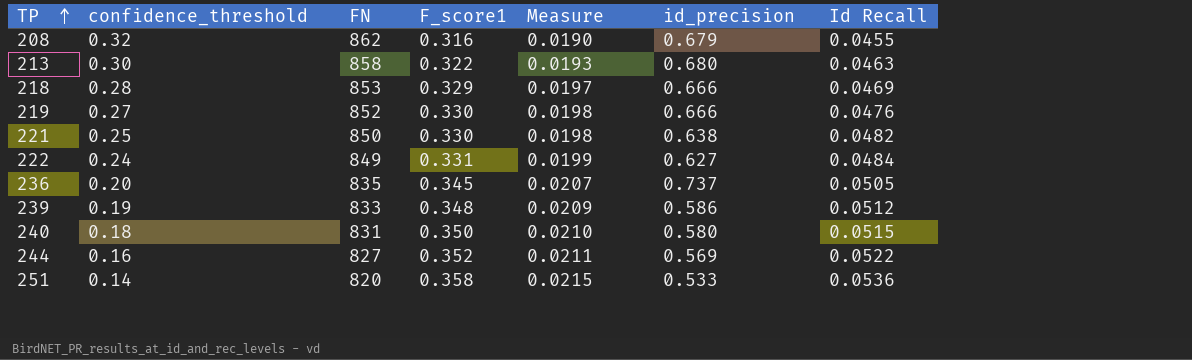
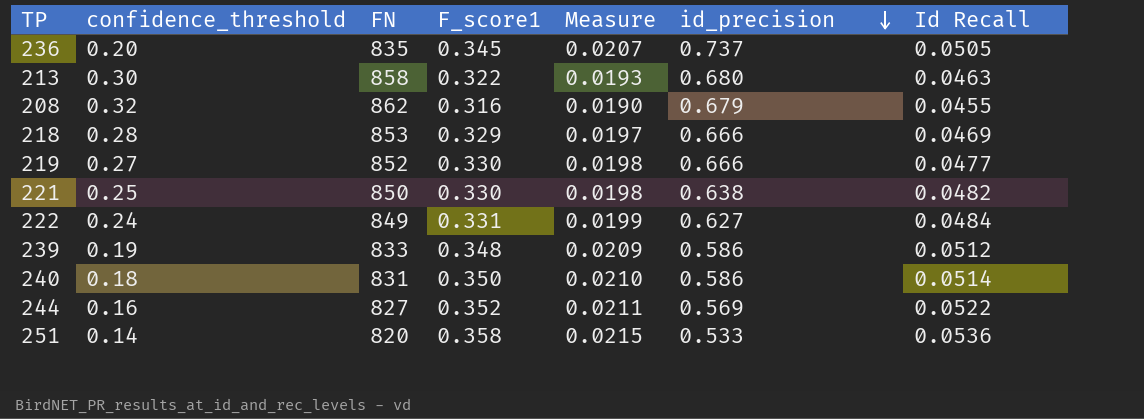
row order: TP ascending -> id_precision descending
219 | Id Recall: 0.0476 -> 0.0477
240 | id_precision: 0.580 -> 0.586
240 | Id Recall: 0.0515 -> 0.0514

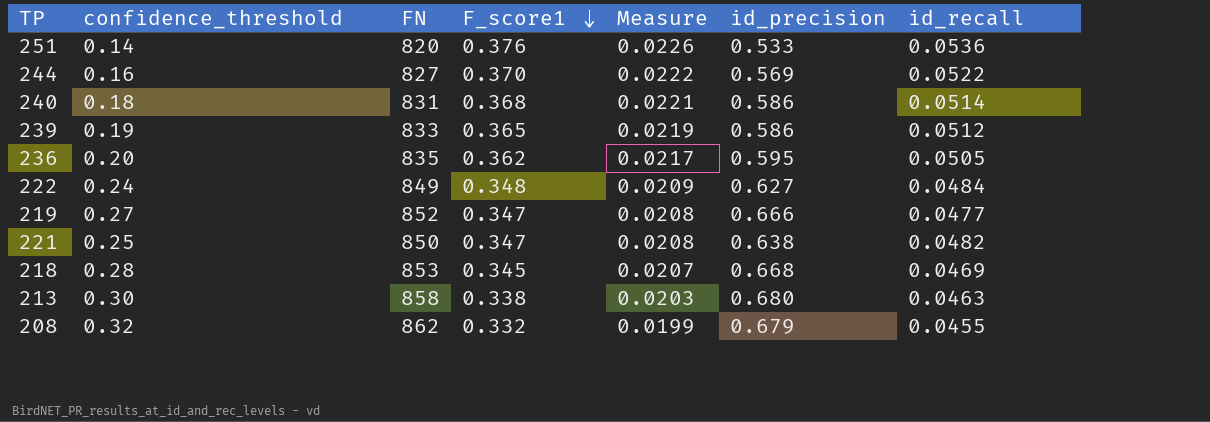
row order: id_precision descending -> F_score1 descending
column name: Id Recall -> id_recall
251 | F_score1: 0.358 -> 0.376
251 | Measure: 0.0215 -> 0.0226
244 | F_score1: 0.352 -> 0.370
244 | Measure: 0.0211 -> 0.0222
240 | F_score1: 0.350 -> 0.368
240 | Measure: 0.0210 -> 0.0221
239 | F_score1: 0.348 -> 0.365
239 | Measure: 0.0209 -> 0.0219
236 | F_score1: 0.345 -> 0.362
236 | Measure: 0.0207 -> 0.0217
236 | id_precision: 0.737 -> 0.595
222 | F_score1: 0.331 -> 0.348
222 | Measure: 0.0199 -> 0.0209
219 | F_score1: 0.330 -> 0.347
219 | Measure: 0.0198 -> 0.0208
221 | F_score1: 0.330 -> 0.347
221 | Measure: 0.0198 -> 0.0208
218 | F_score1: 0.329 -> 0.345
218 | Measure: 0.0197 -> 0.0207
218 | id_precision: 0.666 -> 0.668
213 | F_score1: 0.322 -> 0.338
213 | Measure: 0.0193 -> 0.0203
208 | F_score1: 0.316 -> 0.332
208 | Measure: 0.0190 -> 0.0199

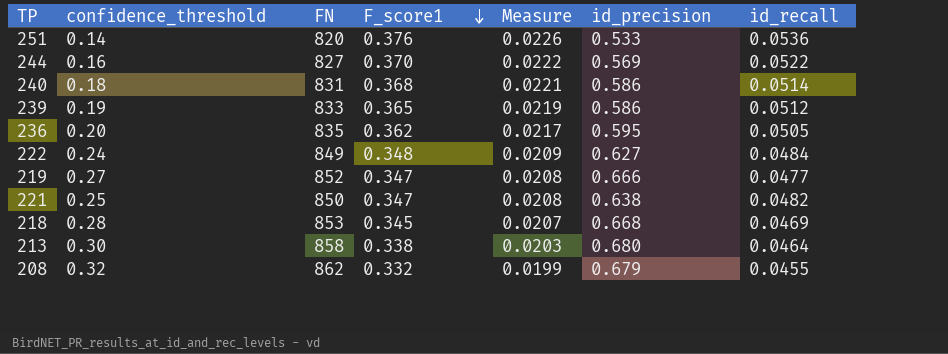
213 | id_recall: 0.0463 -> 0.0464

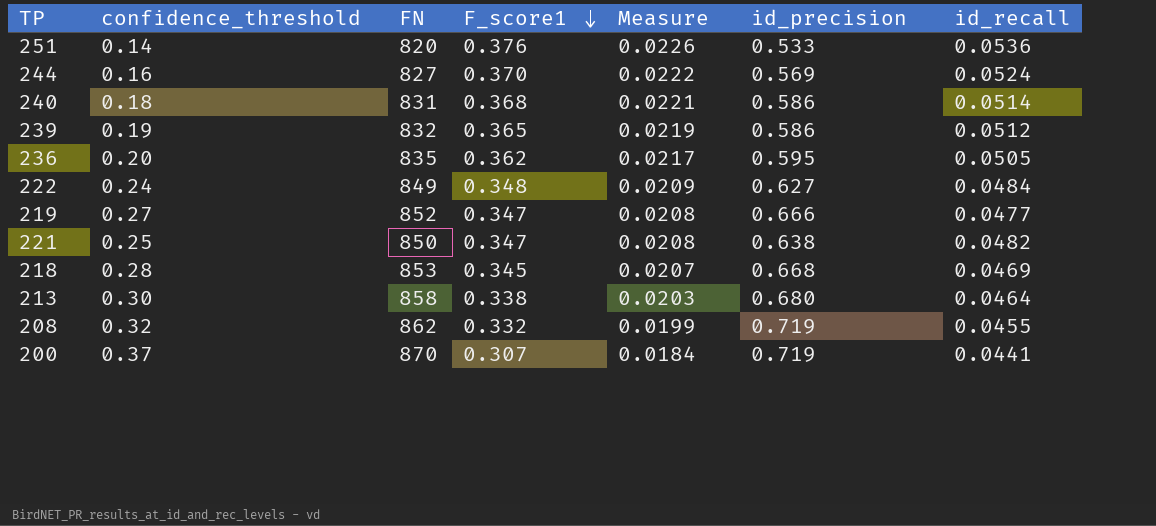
244 | id_recall: 0.0522 -> 0.0524
239 | FN: 833 -> 832
208 | id_precision: 0.679 -> 0.719
row 200: none -> 0.37 | 870 | 0.307 | 0.0184 | 0.719 | 0.0441

